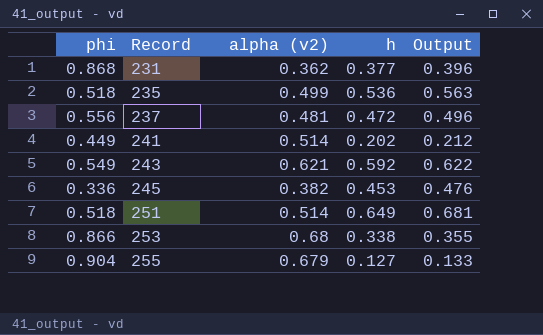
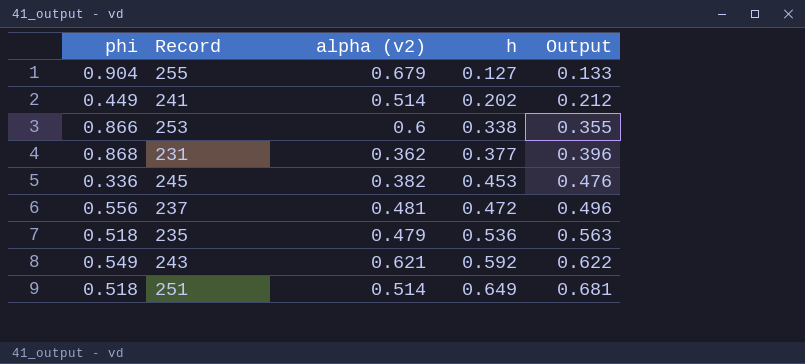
row order: Record ascending -> h ascending
253 | alpha (v2): 0.68 -> 0.6
235 | alpha (v2): 0.499 -> 0.479

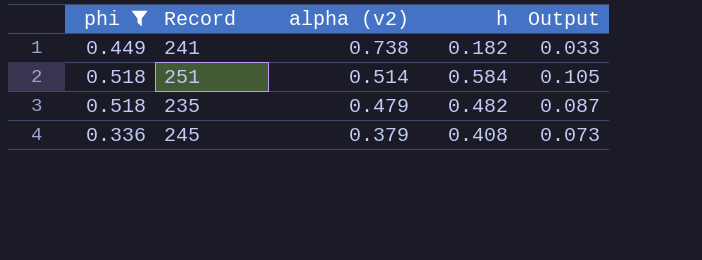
filter: none -> phi <= 0.518
row order: h ascending -> alpha (v2) descending
column Output | formula: [h] * 1.05 -> [h] * 0.18
241 | alpha (v2): 0.514 -> 0.738
241 | h: 0.202 -> 0.182
251 | h: 0.649 -> 0.584
235 | h: 0.536 -> 0.482
245 | alpha (v2): 0.382 -> 0.379
245 | h: 0.453 -> 0.408

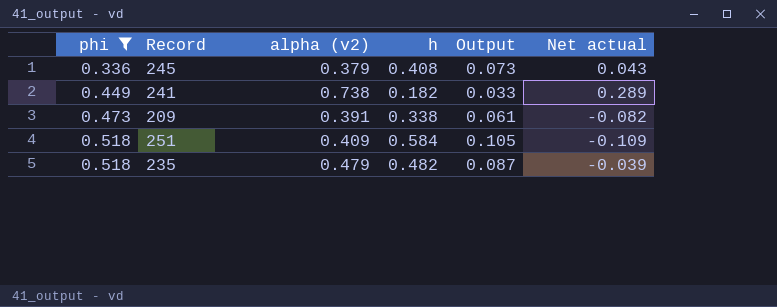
row order: alpha (v2) descending -> phi ascending
column Net actual | formula: none -> [alpha (v2)] - [phi]
row 209: none -> 0.473 | 0.391 | 0.338 | 0.061 | -0.082
251 | alpha (v2): 0.514 -> 0.409

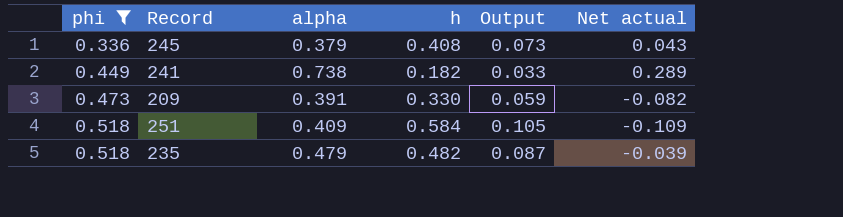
column name: alpha (v2) -> alpha
209 | h: 0.338 -> 0.330
209 | Output: 0.061 -> 0.059

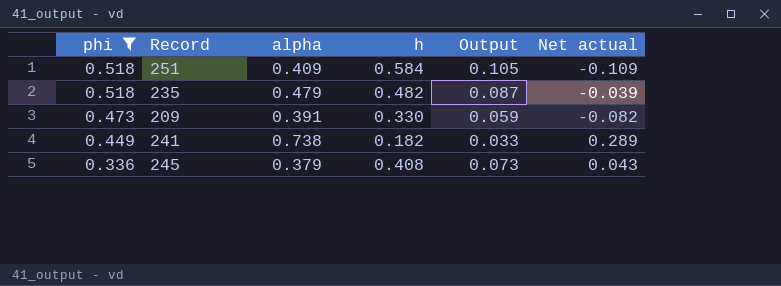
row order: phi ascending -> phi descending

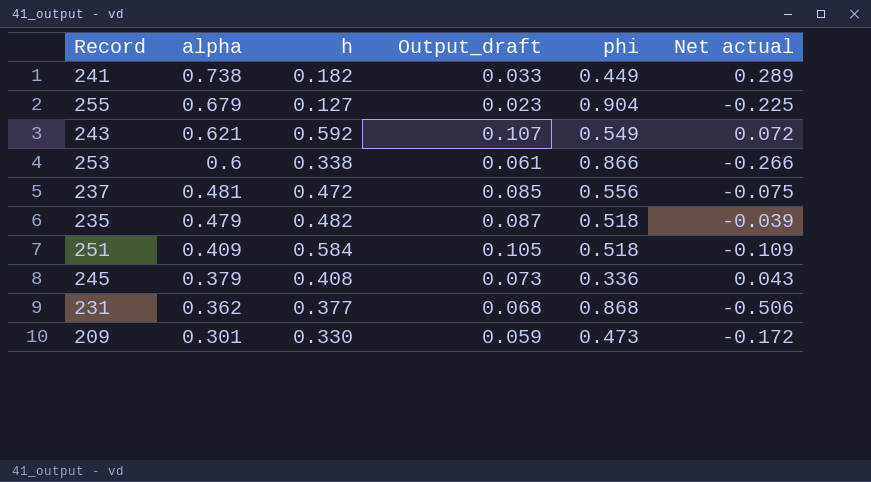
filter: phi <= 0.518 -> none
row order: phi descending -> alpha descending
column name: Output -> Output_draft
column phi | position: 1 -> 5
209 | alpha: 0.391 -> 0.301
209 | Net actual: -0.082 -> -0.172

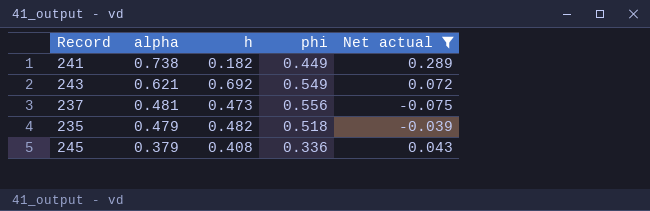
filter: none -> Net actual >= -0.075
column Output_draft | formula: [h] * 0.18 -> none
243 | h: 0.592 -> 0.692
237 | h: 0.472 -> 0.473

